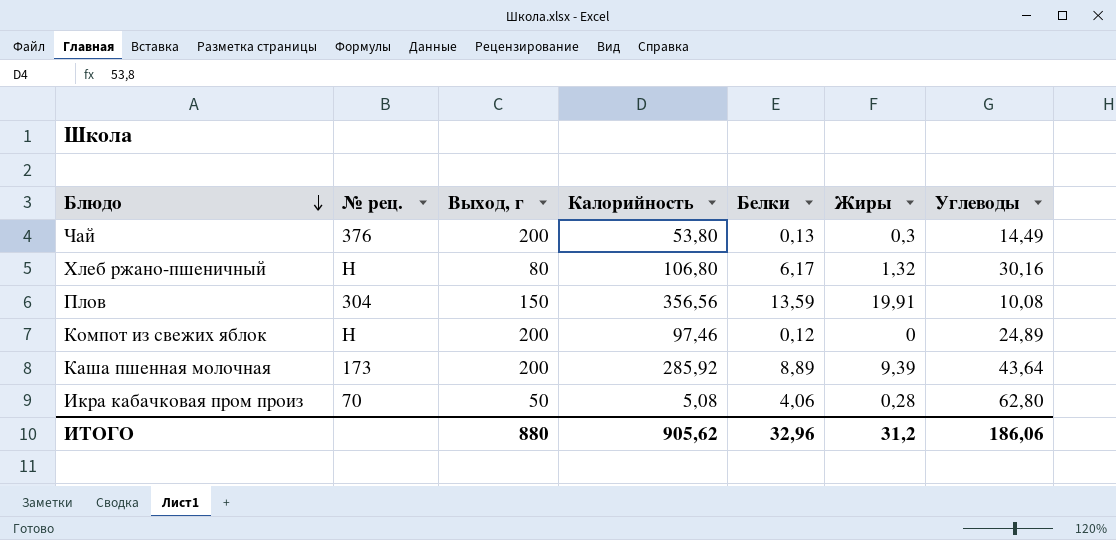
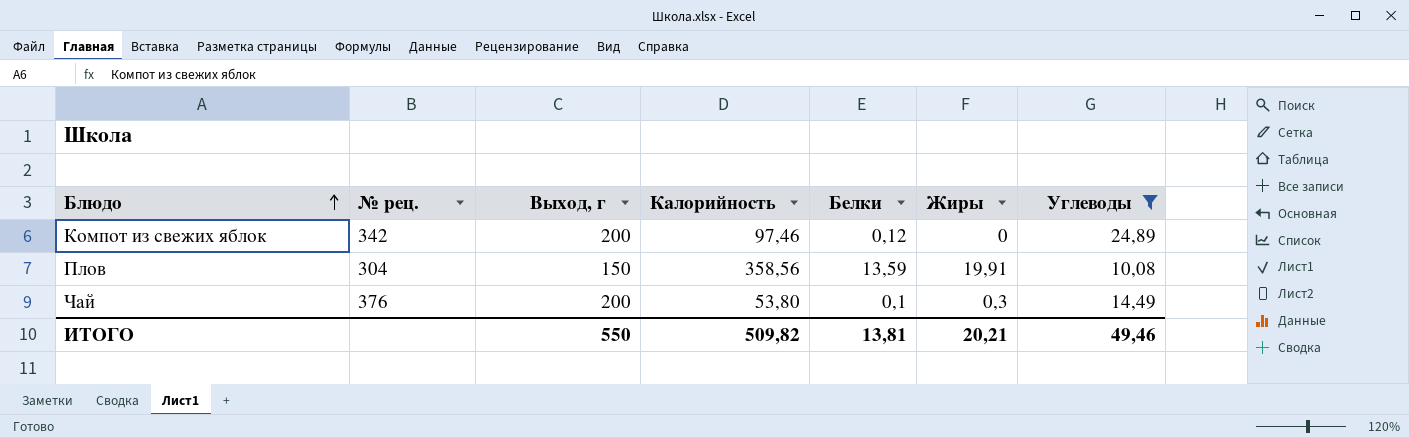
filter: none -> Углеводы <= 24,89
row order: Блюдо descending -> Блюдо ascending
Компот из свежих яблок | № рец.: Н -> 342
Плов | Калорийность: 356,56 -> 358,56
Чай | Белки: 0,13 -> 0,1
ИТОГО | Выход, г: 880 -> 550
ИТОГО | Калорийность: 905,62 -> 509,82
ИТОГО | Белки: 32,96 -> 13,81
ИТОГО | Жиры: 31,2 -> 20,21
ИТОГО | Углеводы: 186,06 -> 49,46

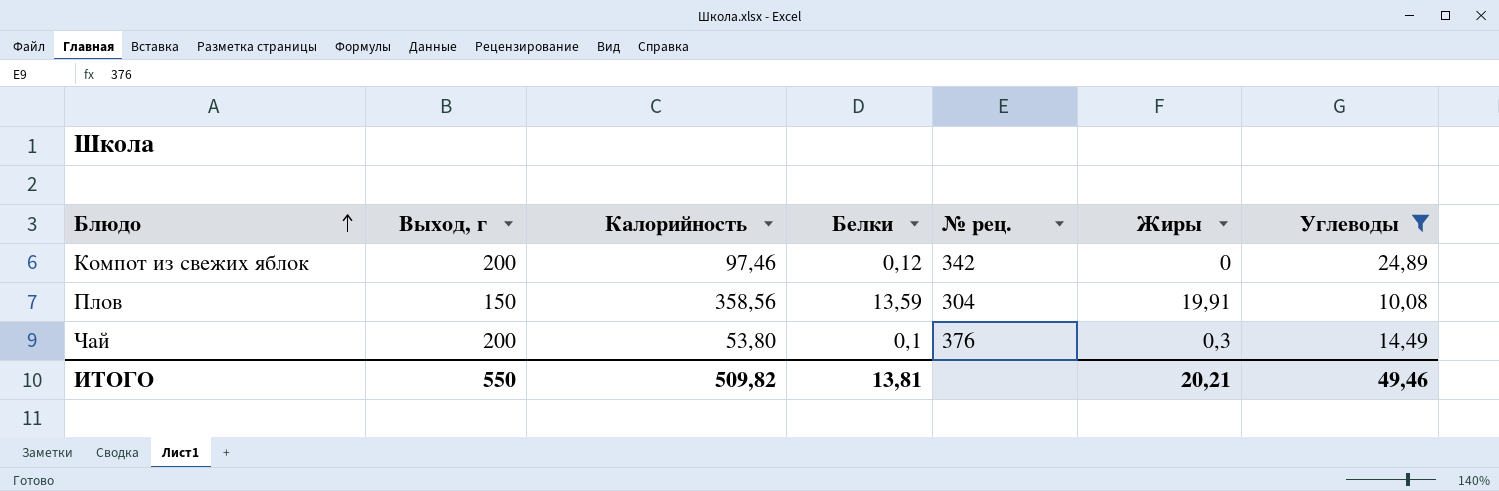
column № рец. | position: 2 -> 5

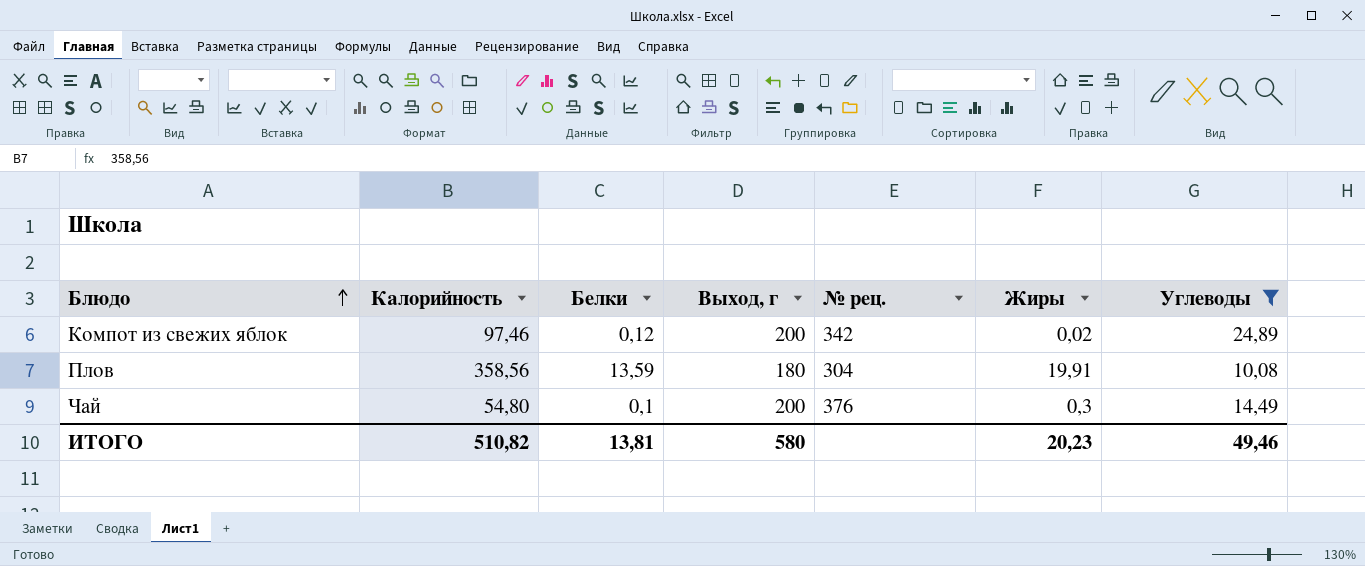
column Выход, г | position: 2 -> 4
Компот из свежих яблок | Жиры: 0 -> 0,02
Плов | Выход, г: 150 -> 180
Чай | Калорийность: 53,80 -> 54,80
ИТОГО | Калорийность: 509,82 -> 510,82
ИТОГО | Выход, г: 550 -> 580
ИТОГО | Жиры: 20,21 -> 20,23

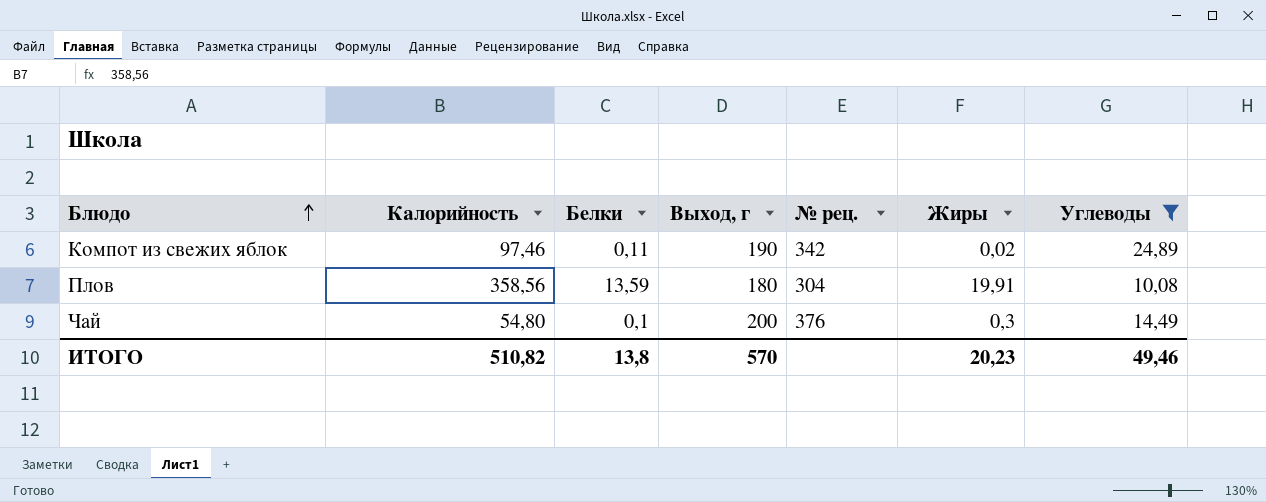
Компот из свежих яблок | Белки: 0,12 -> 0,11
Компот из свежих яблок | Выход, г: 200 -> 190
ИТОГО | Белки: 13,81 -> 13,8
ИТОГО | Выход, г: 580 -> 570

